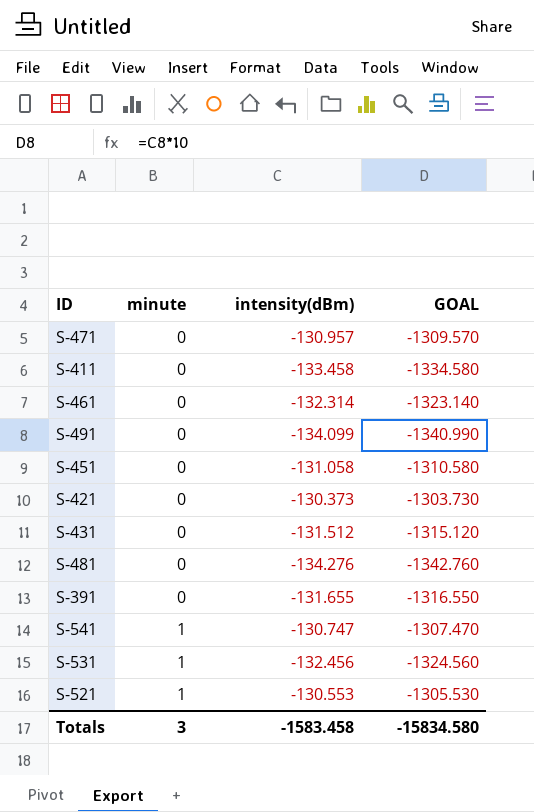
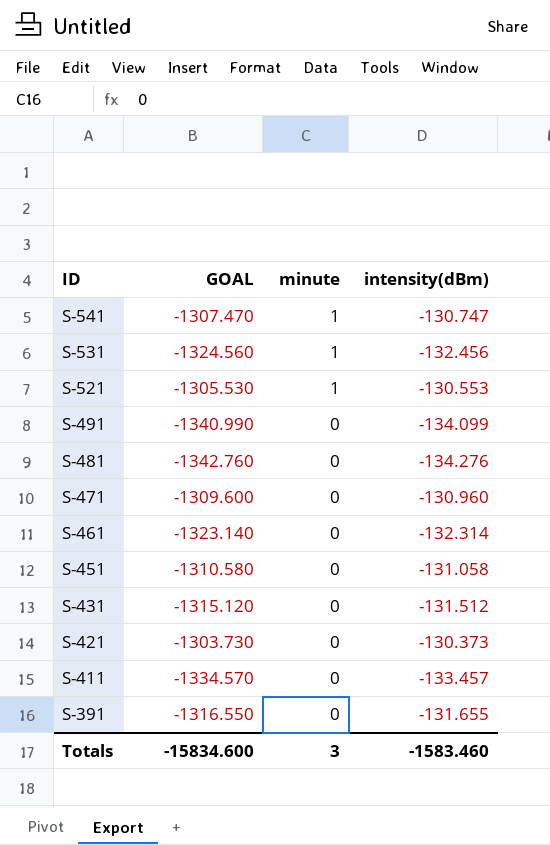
row order: minute ascending -> ID descending
column GOAL | position: 4 -> 2
S-471 | GOAL: -1309.570 -> -1309.600
S-471 | intensity(dBm): -130.957 -> -130.960
S-411 | GOAL: -1334.580 -> -1334.570
S-411 | intensity(dBm): -133.458 -> -133.457
Totals | GOAL: -15834.580 -> -15834.600
Totals | intensity(dBm): -1583.458 -> -1583.460

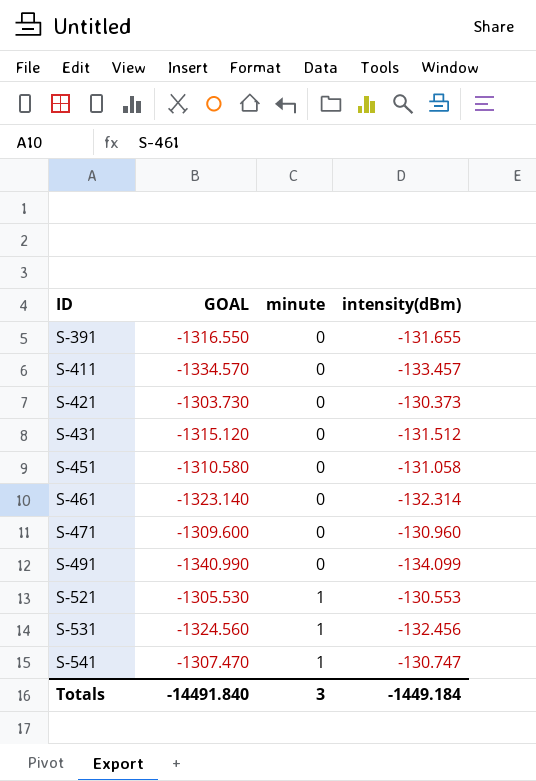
row order: ID descending -> ID ascending
row S-481: -1342.760 | 0 | -134.276 -> none
Totals | GOAL: -15834.600 -> -14491.840
Totals | intensity(dBm): -1583.460 -> -1449.184

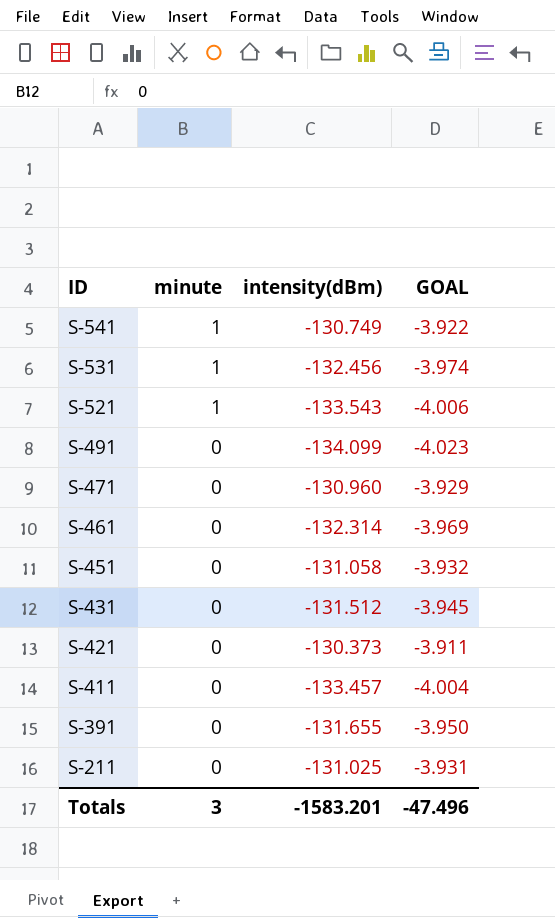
row order: ID ascending -> ID descending
column GOAL | formula: [intensity(dBm)] * 10 -> [intensity(dBm)] * 0.03
column GOAL | position: 2 -> 4
S-541 | intensity(dBm): -130.747 -> -130.749
S-521 | intensity(dBm): -130.553 -> -133.543
row S-211: none -> 0 | -131.025 | -3.931
Totals | intensity(dBm): -1449.184 -> -1583.201
Totals | GOAL: -14491.840 -> -47.496

